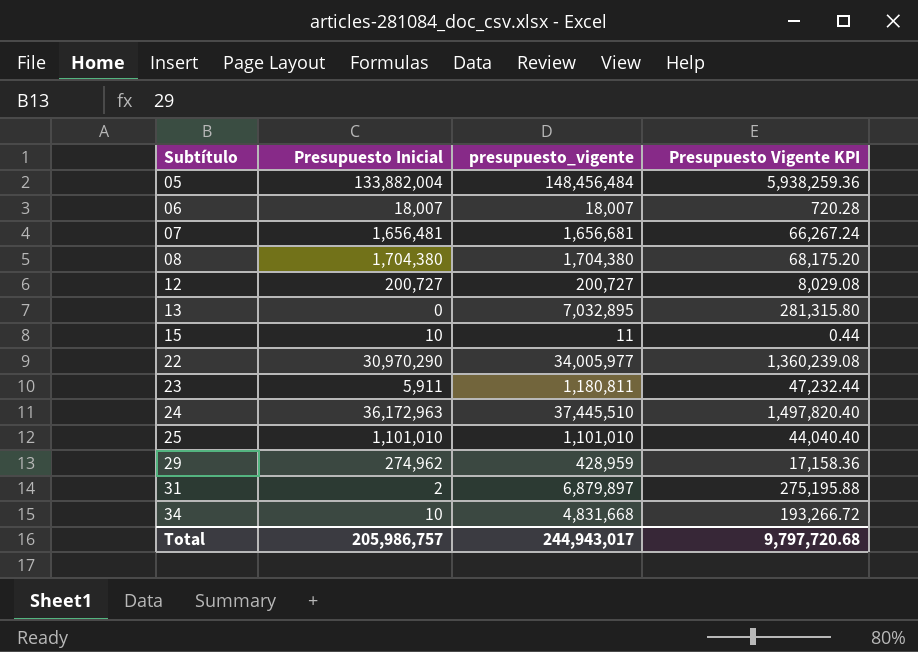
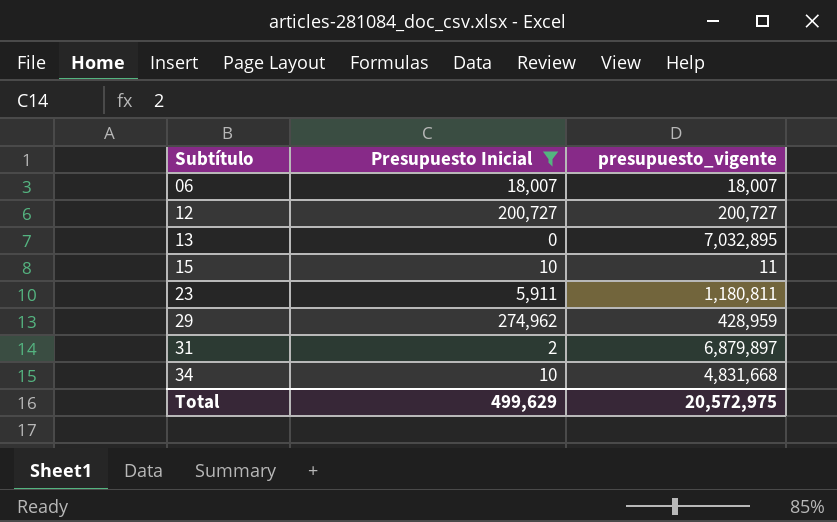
filter: none -> Presupuesto Inicial <= 274,962
column Presupuesto Vigente KPI | formula: [presupuesto_vigente] * 0.04 -> none
Total | Presupuesto Inicial: 205,986,757 -> 499,629
Total | presupuesto_vigente: 244,943,017 -> 20,572,975

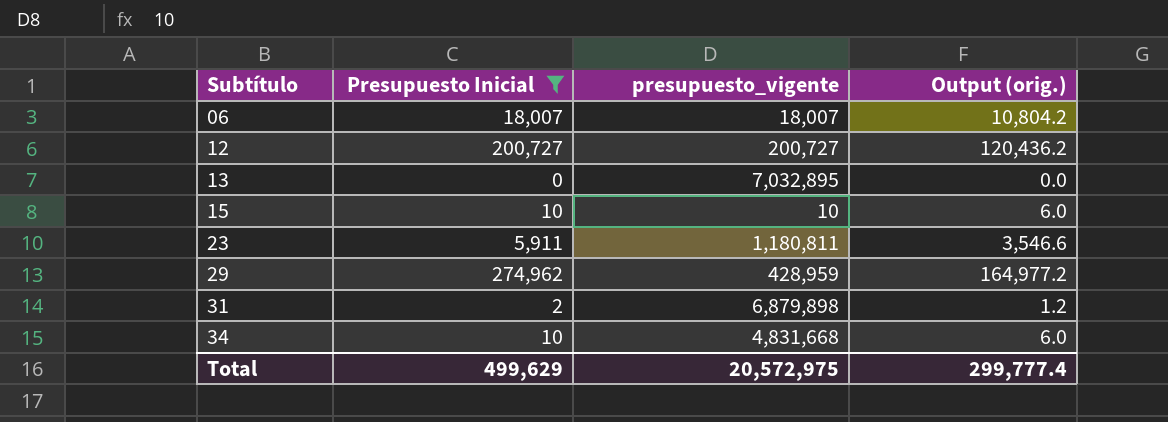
column Output (orig.) | formula: none -> [Presupuesto Inicial] * 0.6
15 | presupuesto_vigente: 11 -> 10
31 | presupuesto_vigente: 6,879,897 -> 6,879,898

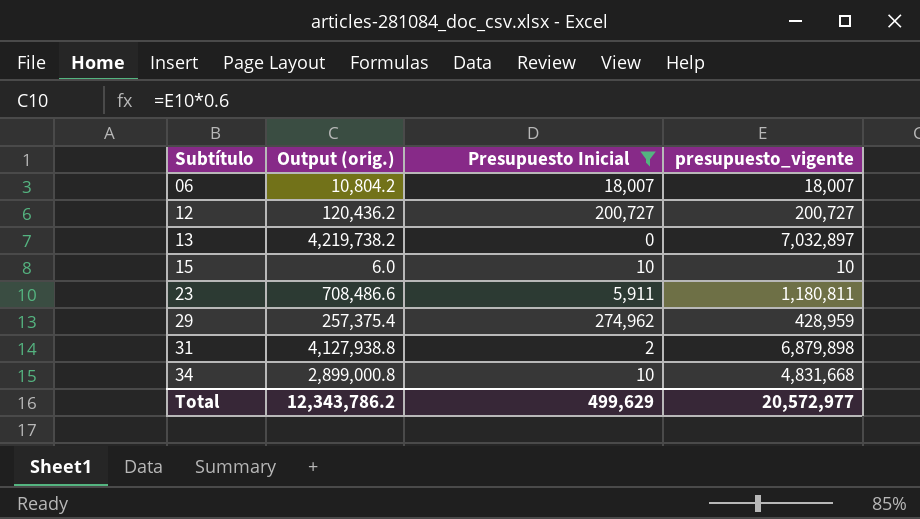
column Output (orig.) | formula: [Presupuesto Inicial] * 0.6 -> [presupuesto_vigente] * 0.6
column Output (orig.) | position: 4 -> 2
13 | presupuesto_vigente: 7,032,895 -> 7,032,897
Total | Output (orig.): 299,777.4 -> 12,343,786.2
Total | presupuesto_vigente: 20,572,975 -> 20,572,977

